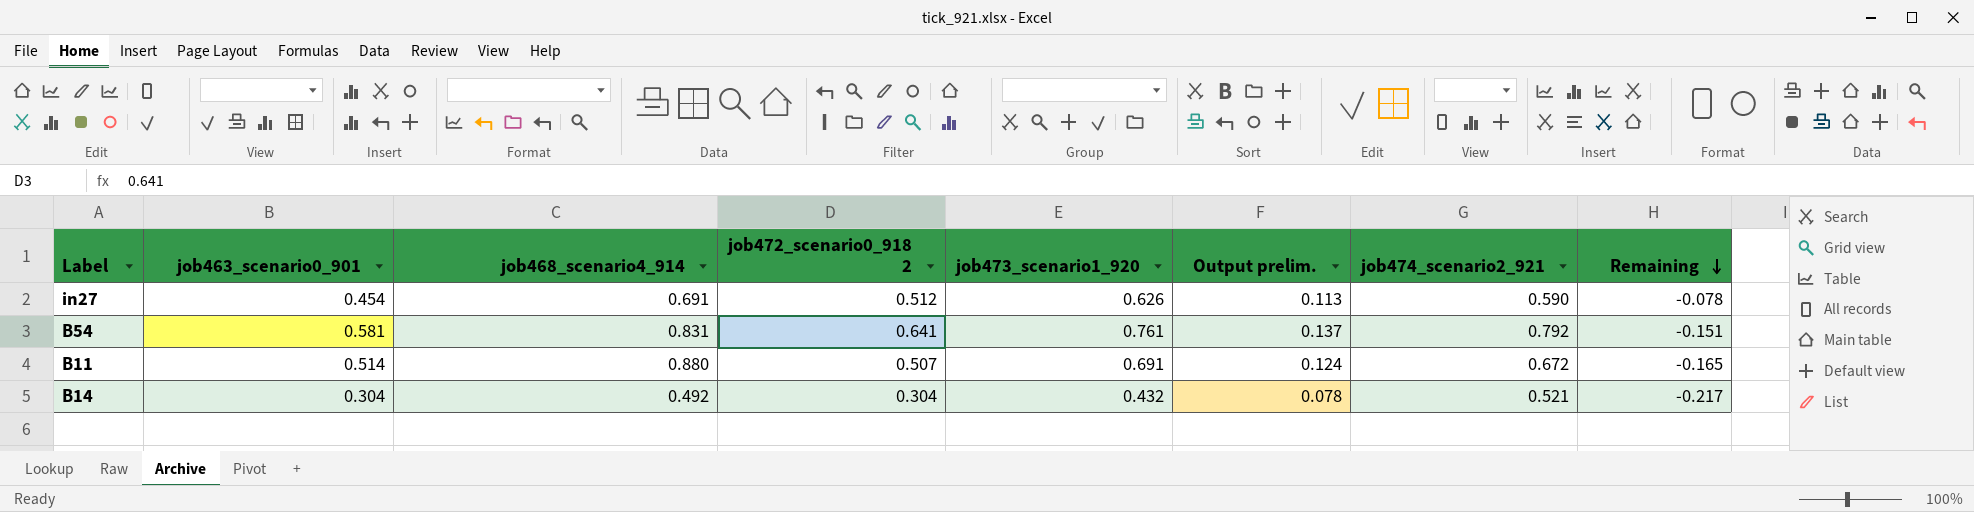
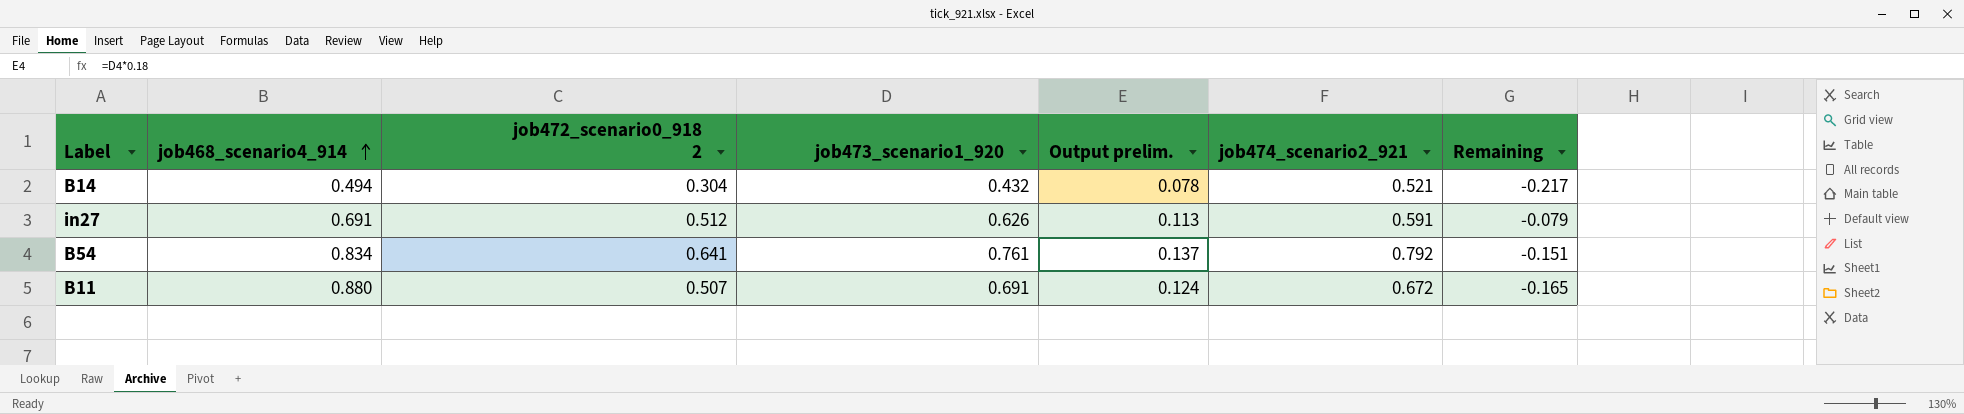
row order: Remaining descending -> job468_scenario4_914 ascending
column job463_scenario0_901 | position: 2 -> none
B14 | job468_scenario4_914: 0.492 -> 0.494
in27 | job474_scenario2_921: 0.590 -> 0.591
in27 | Remaining: -0.078 -> -0.079
B54 | job468_scenario4_914: 0.831 -> 0.834

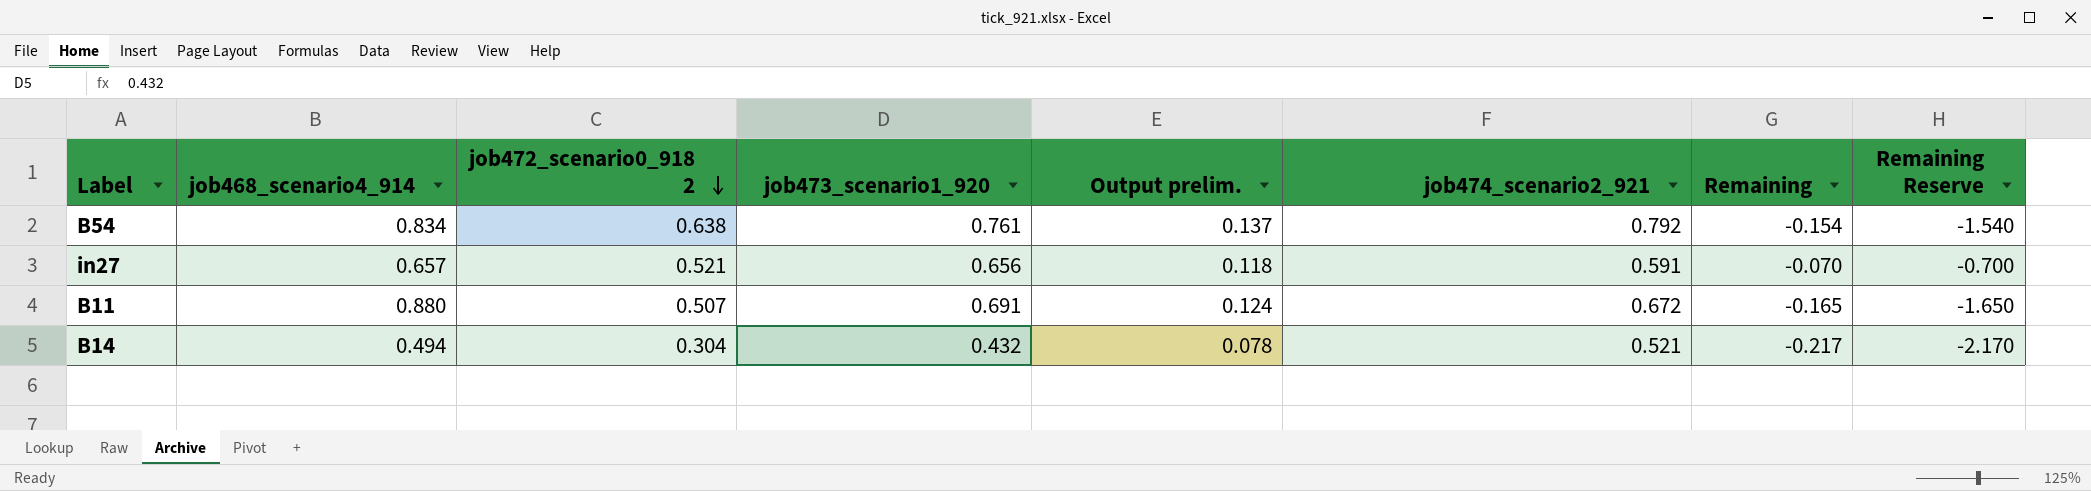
row order: job468_scenario4_914 ascending -> job472_scenario0_918 2 descending
column Remaining Reserve | formula: none -> [Remaining] * 10
B54 | job472_scenario0_918 2: 0.641 -> 0.638
B54 | Remaining: -0.151 -> -0.154
in27 | job468_scenario4_914: 0.691 -> 0.657
in27 | job472_scenario0_918 2: 0.512 -> 0.521
in27 | job473_scenario1_920: 0.626 -> 0.656
in27 | Output prelim.: 0.113 -> 0.118
in27 | Remaining: -0.079 -> -0.070

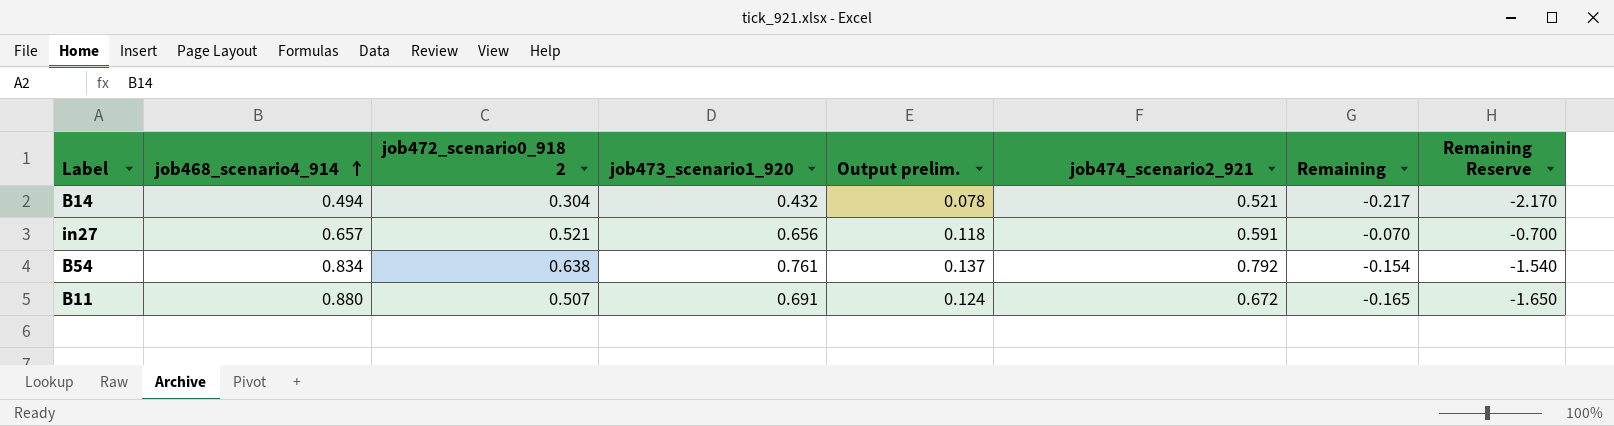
row order: job472_scenario0_918 2 descending -> job468_scenario4_914 ascending

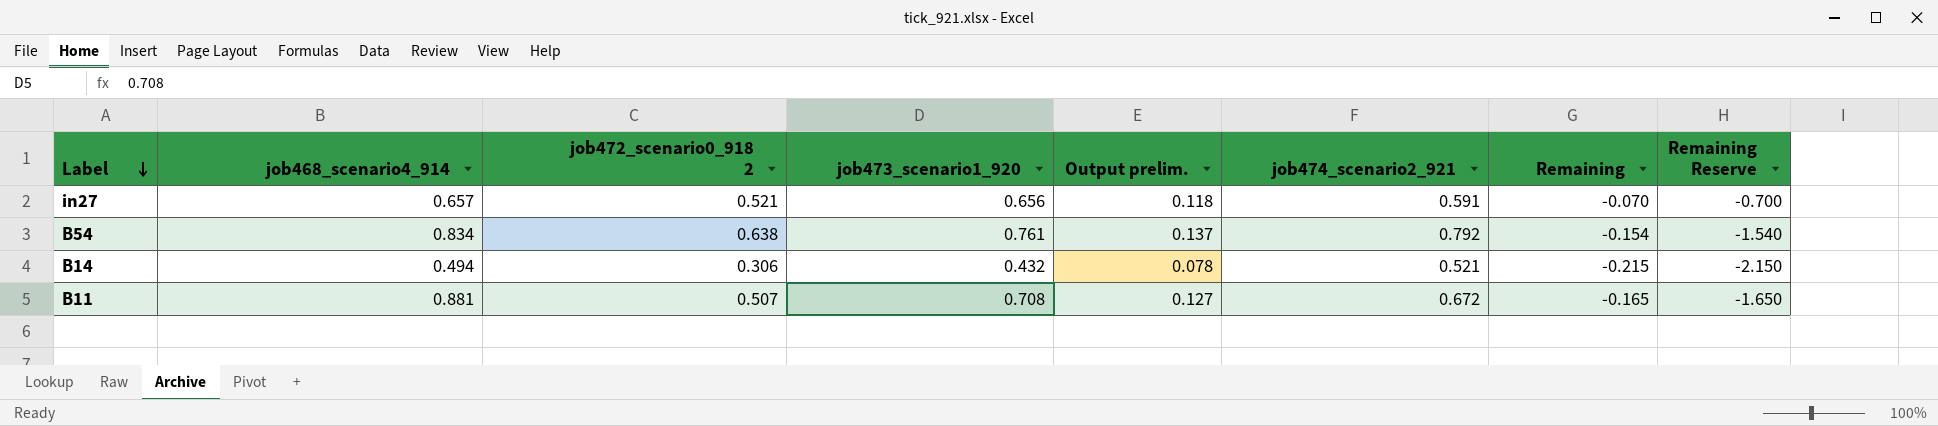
row order: job468_scenario4_914 ascending -> Label descending
B14 | job472_scenario0_918 2: 0.304 -> 0.306
B14 | Remaining: -0.217 -> -0.215
B14 | Remaining Reserve: -2.170 -> -2.150
B11 | job468_scenario4_914: 0.880 -> 0.881
B11 | job473_scenario1_920: 0.691 -> 0.708
B11 | Output prelim.: 0.124 -> 0.127

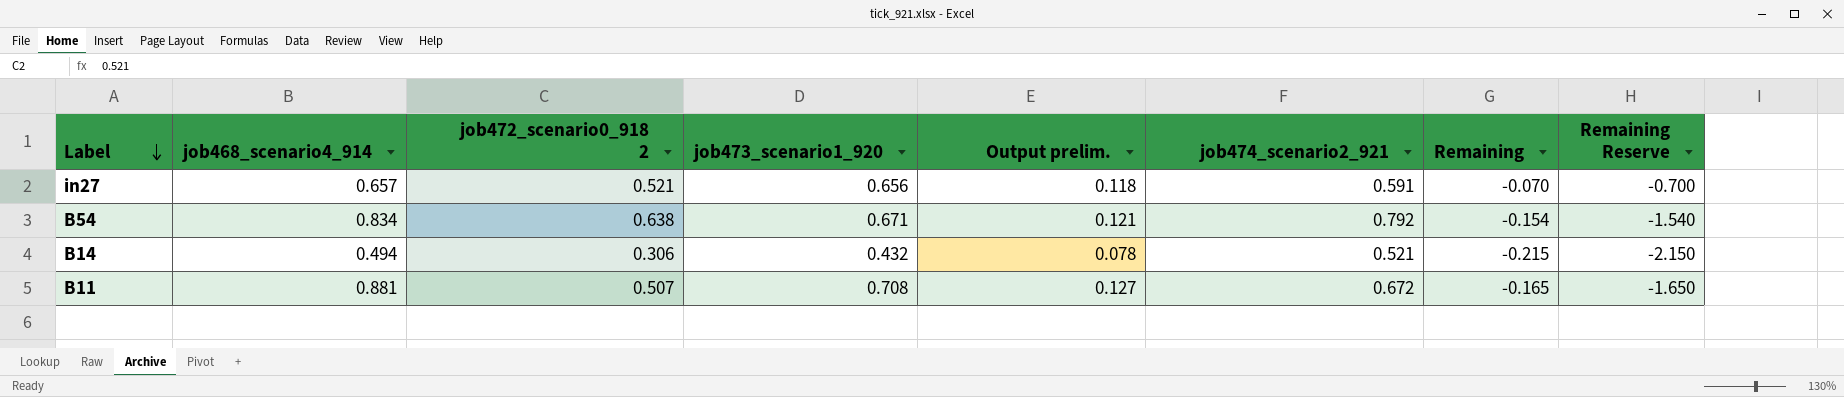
B54 | job473_scenario1_920: 0.761 -> 0.671
B54 | Output prelim.: 0.137 -> 0.121

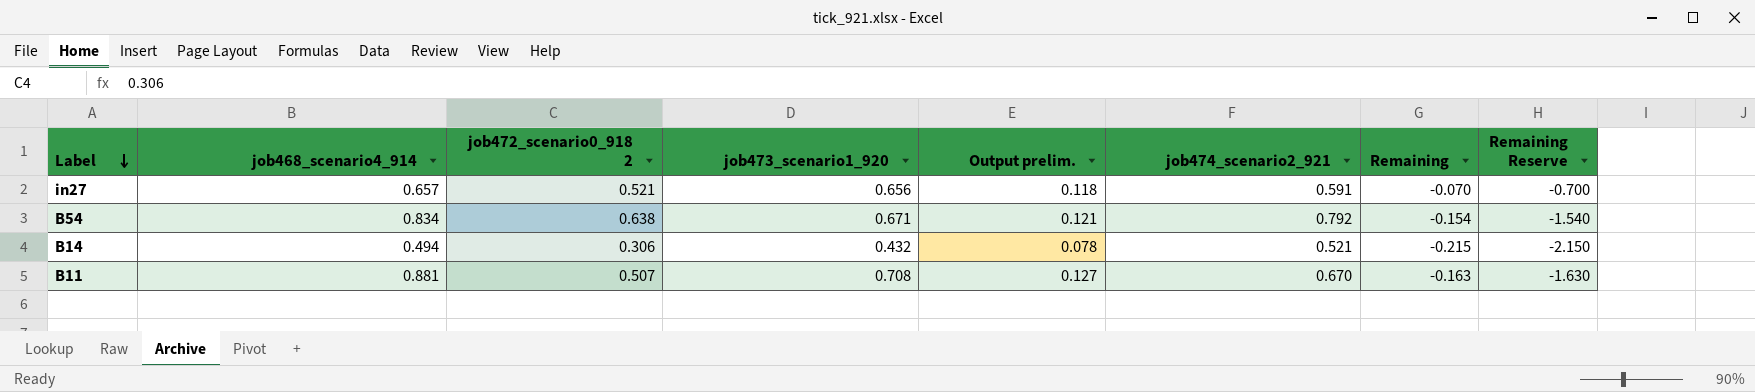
B11 | job474_scenario2_921: 0.672 -> 0.670
B11 | Remaining: -0.165 -> -0.163
B11 | Remaining Reserve: -1.650 -> -1.630

